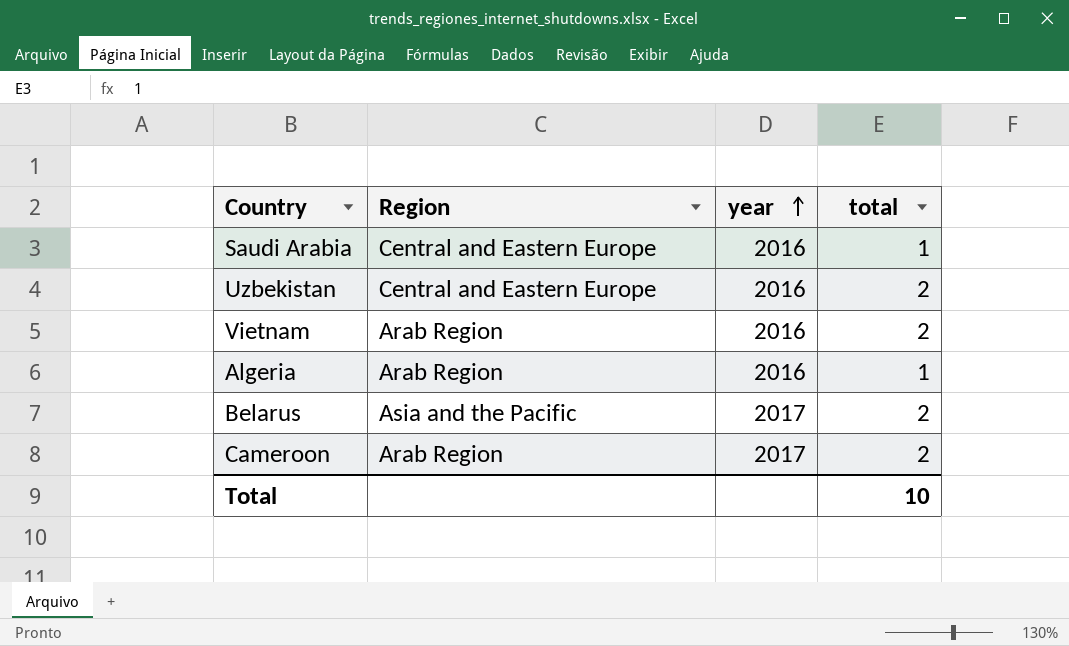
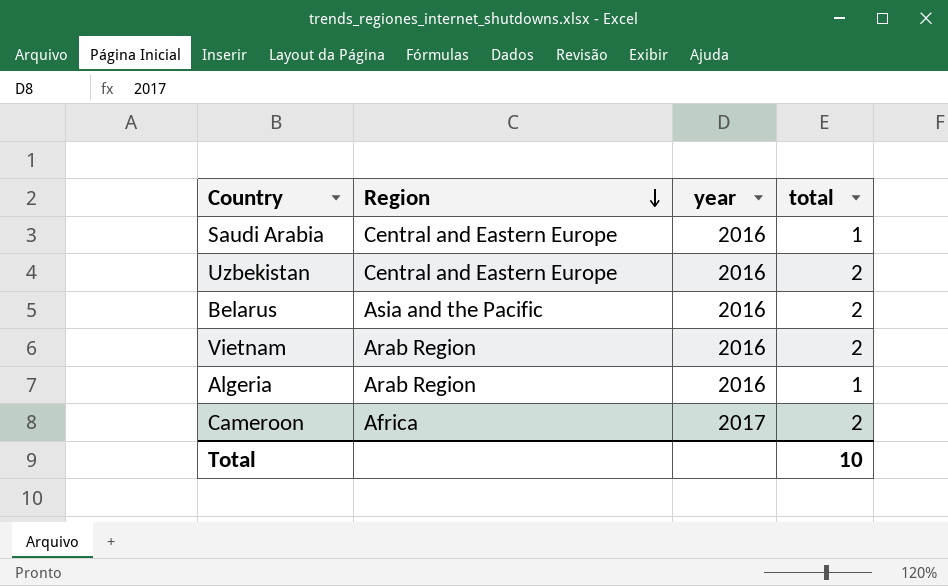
row order: year ascending -> Region descending
Belarus | year: 2017 -> 2016
Cameroon | Region: Arab Region -> Africa

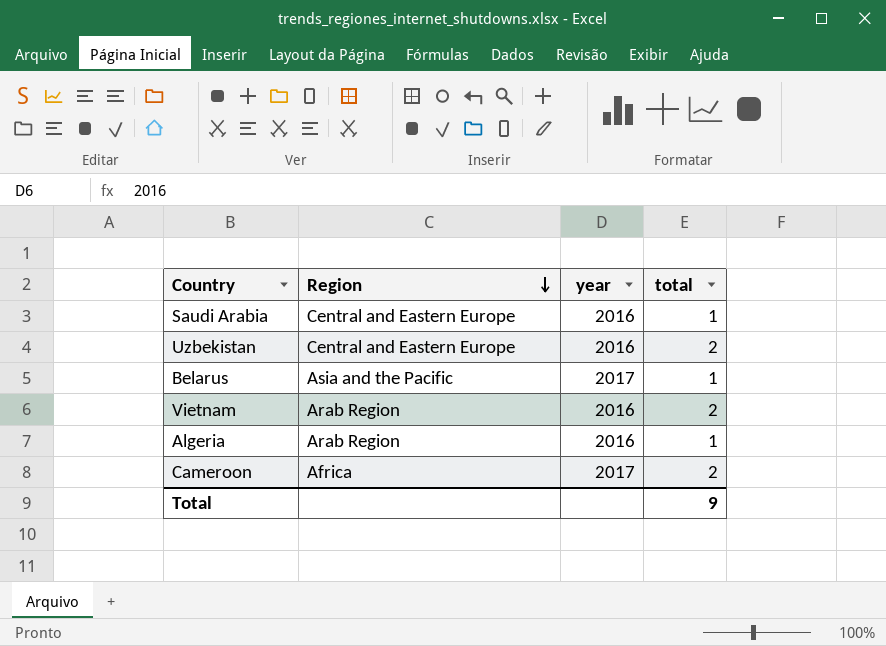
Belarus | year: 2016 -> 2017
Belarus | total: 2 -> 1
Total | total: 10 -> 9

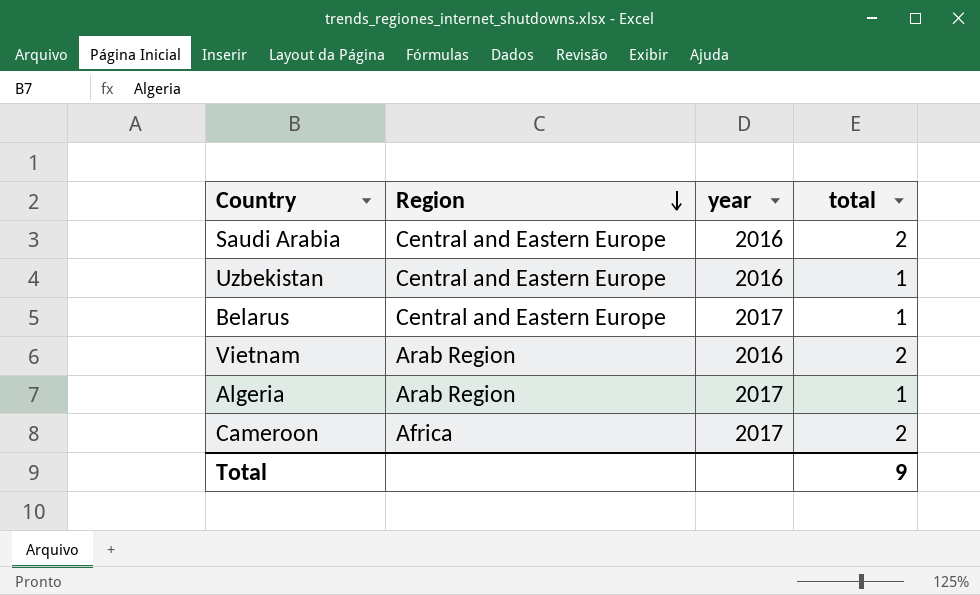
Saudi Arabia | total: 1 -> 2
Uzbekistan | total: 2 -> 1
Belarus | Region: Asia and the Pacific -> Central and Eastern Europe
Algeria | year: 2016 -> 2017

